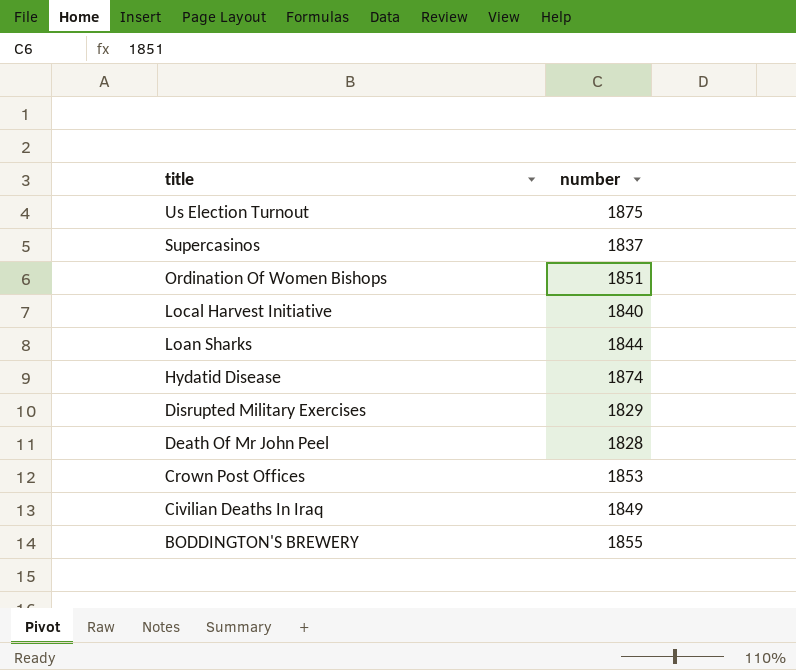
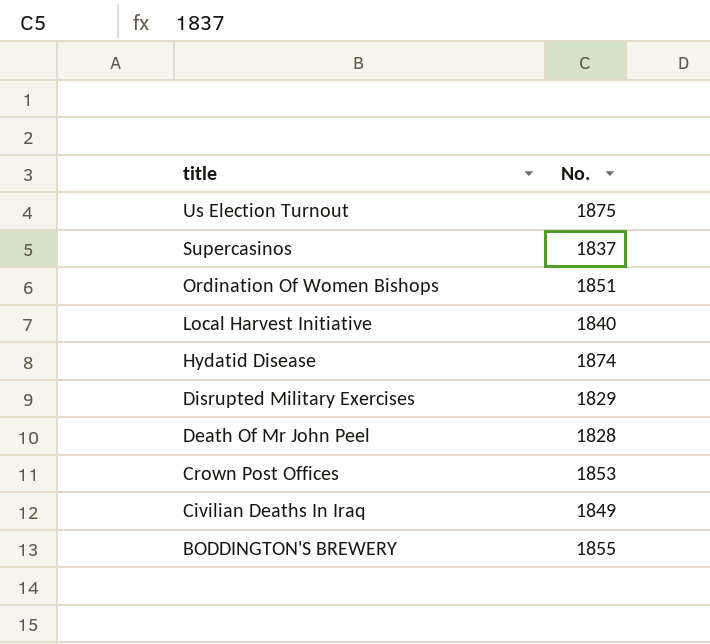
column name: number -> No.
row Loan Sharks: 1844 -> none

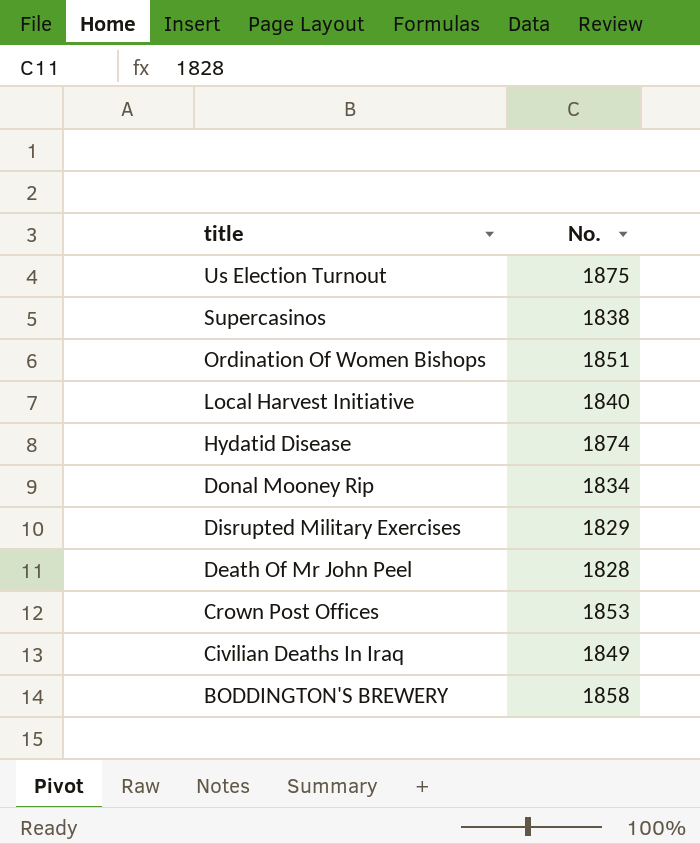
Supercasinos | No.: 1837 -> 1838
row Donal Mooney Rip: none -> 1834
BODDINGTON'S BREWERY | No.: 1855 -> 1858

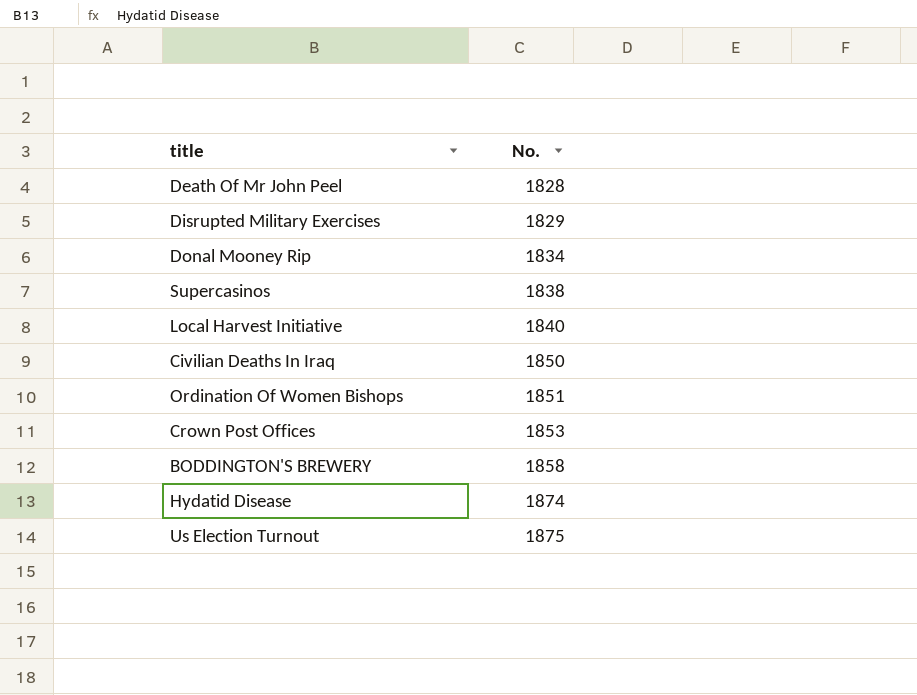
row order: title descending -> No. ascending
Civilian Deaths In Iraq | No.: 1849 -> 1850

